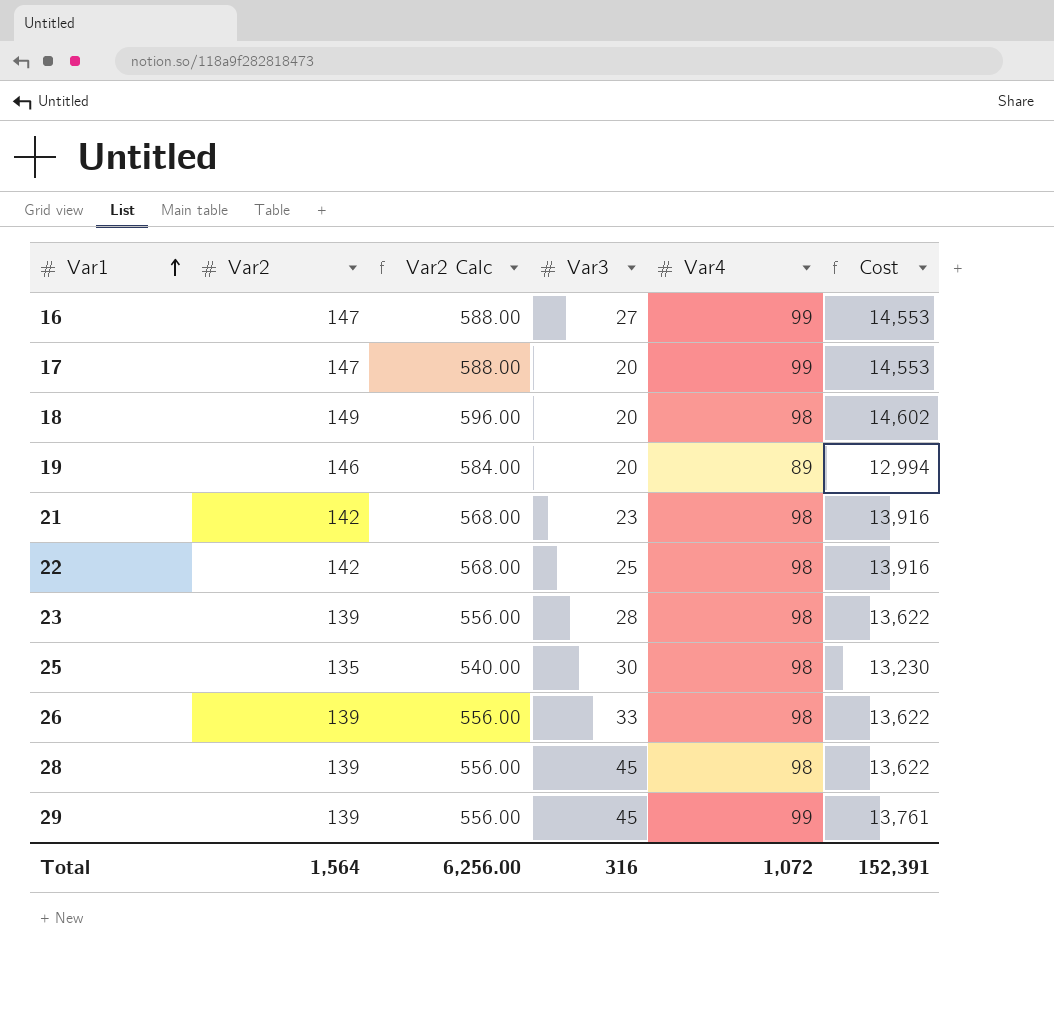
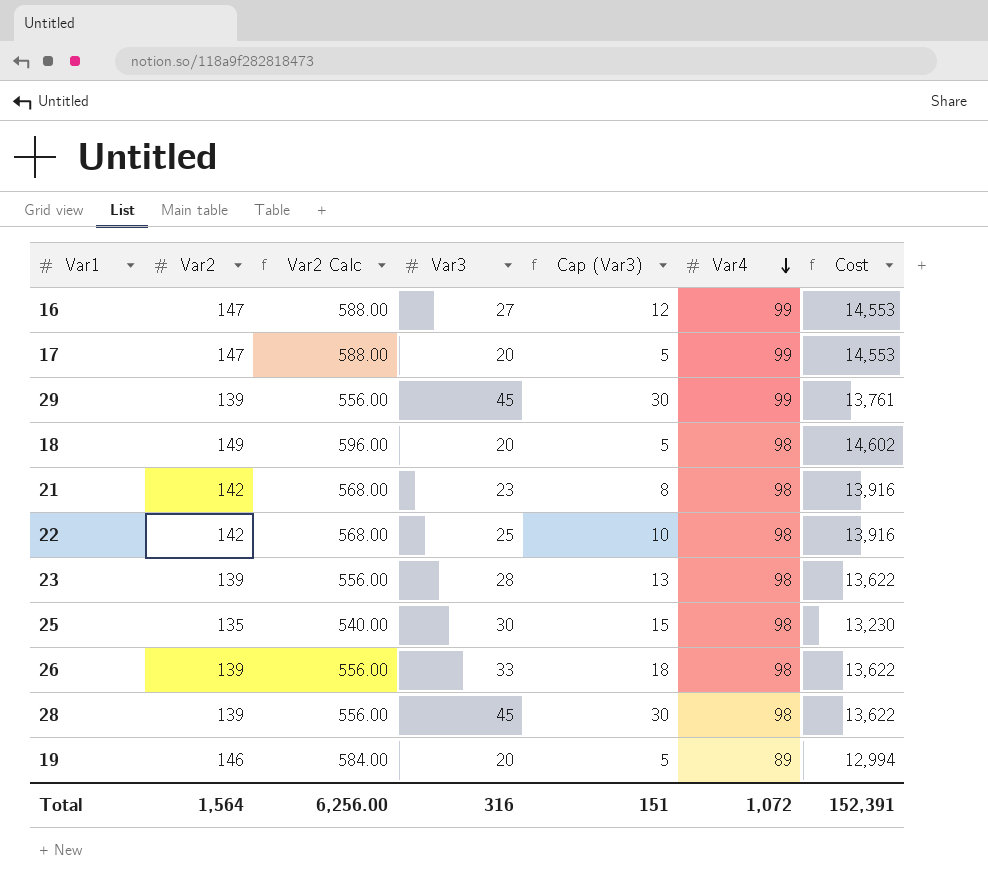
row order: Var1 ascending -> Var4 descending
column Cap (Var3) | formula: none -> [Var3] - 15

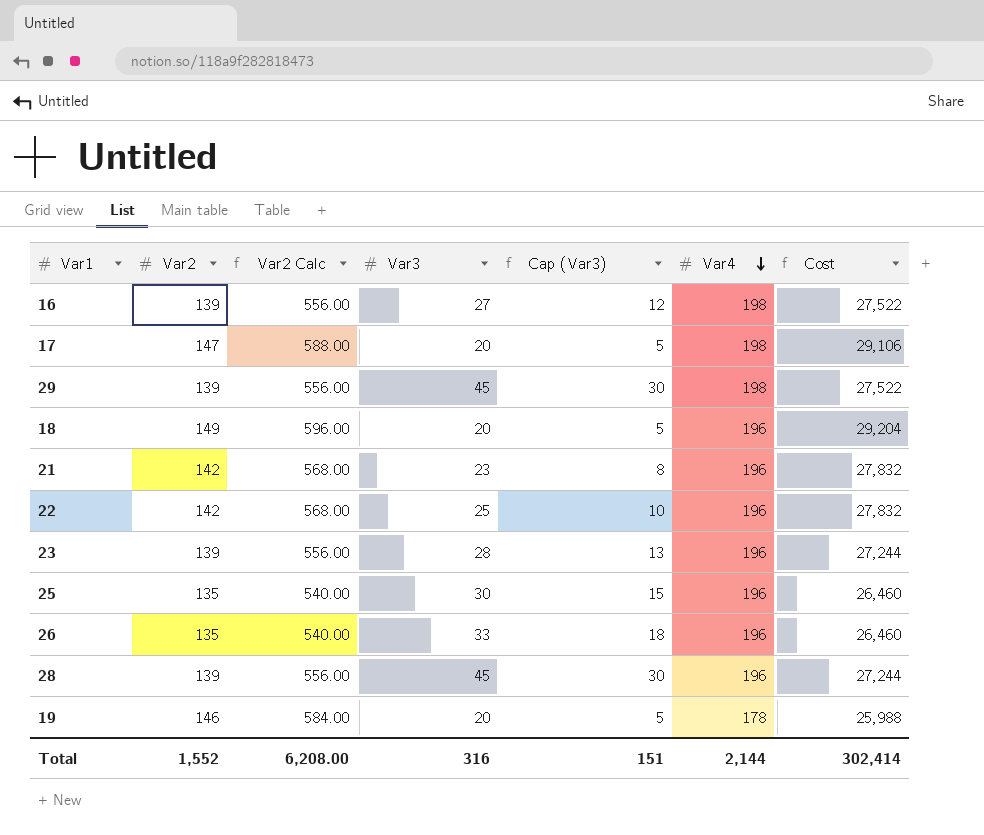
16 | Var2: 147 -> 139
16 | Var2 Calc: 588.00 -> 556.00
16 | Var4: 99 -> 198
16 | Cost: 14,553 -> 27,522
17 | Var4: 99 -> 198
17 | Cost: 14,553 -> 29,106
29 | Var4: 99 -> 198
29 | Cost: 13,761 -> 27,522
18 | Var4: 98 -> 196
18 | Cost: 14,602 -> 29,204
21 | Var4: 98 -> 196
21 | Cost: 13,916 -> 27,832
22 | Var4: 98 -> 196
22 | Cost: 13,916 -> 27,832
23 | Var4: 98 -> 196
23 | Cost: 13,622 -> 27,244
25 | Var4: 98 -> 196
25 | Cost: 13,230 -> 26,460
26 | Var2: 139 -> 135
26 | Var2 Calc: 556.00 -> 540.00
26 | Var4: 98 -> 196
26 | Cost: 13,622 -> 26,460
28 | Var4: 98 -> 196
28 | Cost: 13,622 -> 27,244
19 | Var4: 89 -> 178
19 | Cost: 12,994 -> 25,988
Total | Var2: 1,564 -> 1,552
Total | Var2 Calc: 6,256.00 -> 6,208.00
Total | Var4: 1,072 -> 2,144
Total | Cost: 152,391 -> 302,414

